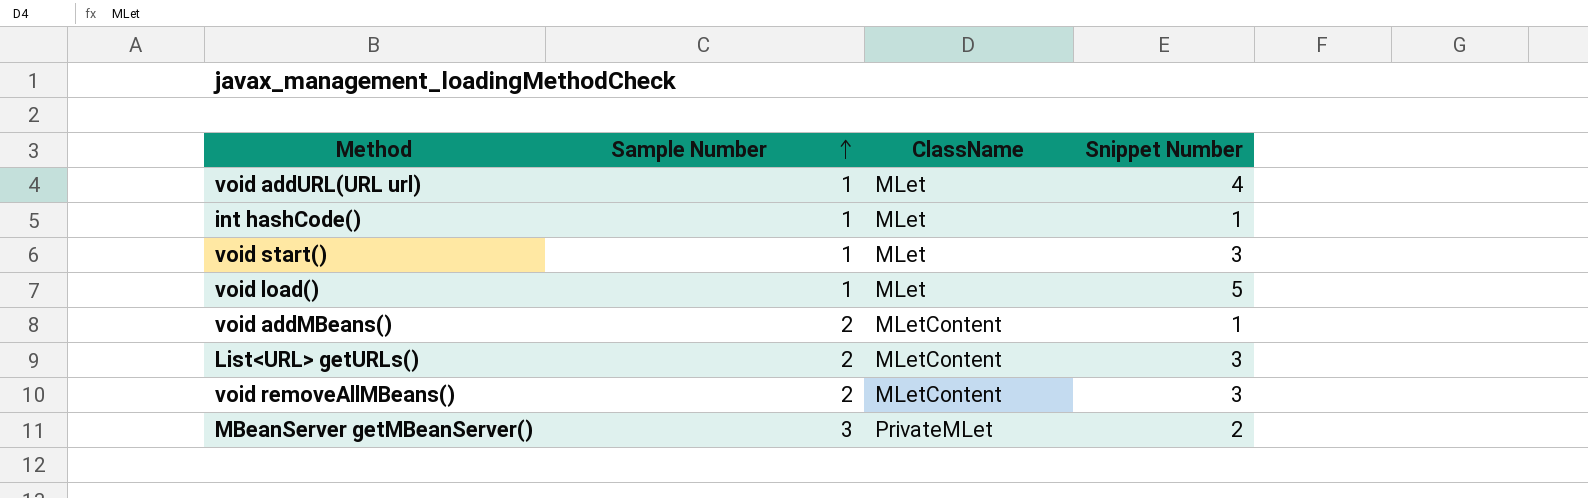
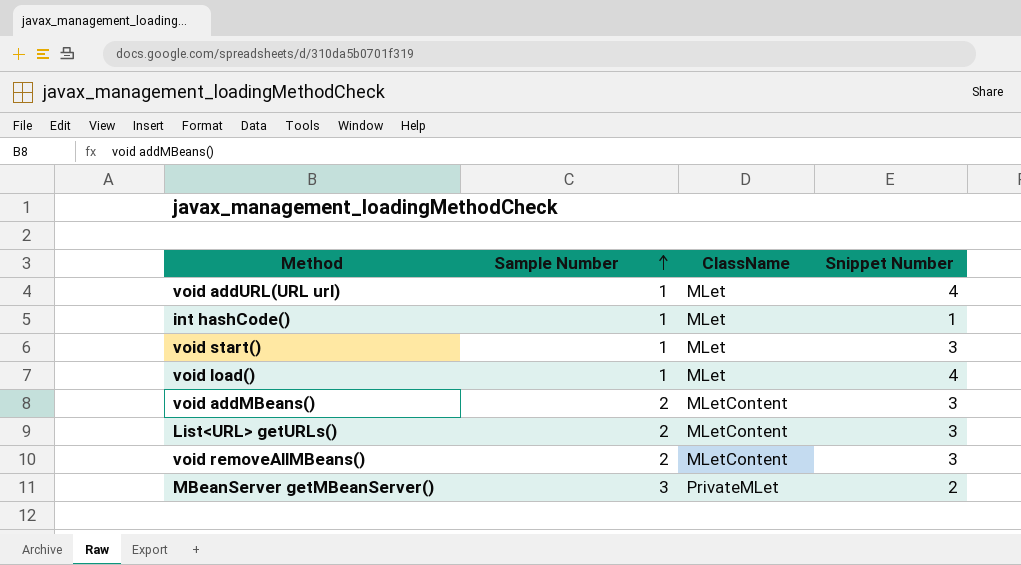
void load() | Snippet Number: 5 -> 4
void addMBeans() | Snippet Number: 1 -> 3

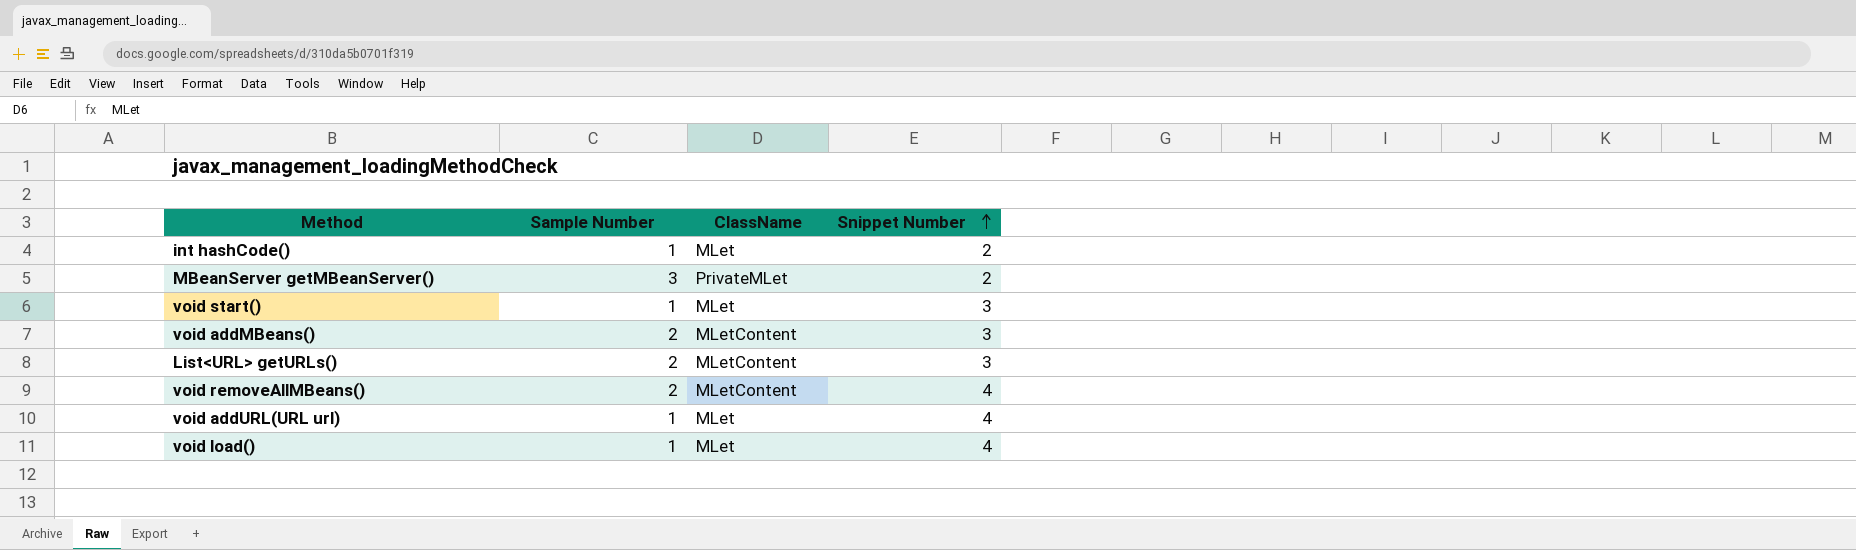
row order: Sample Number ascending -> Snippet Number ascending
int hashCode() | Snippet Number: 1 -> 2
void removeAllMBeans() | Snippet Number: 3 -> 4

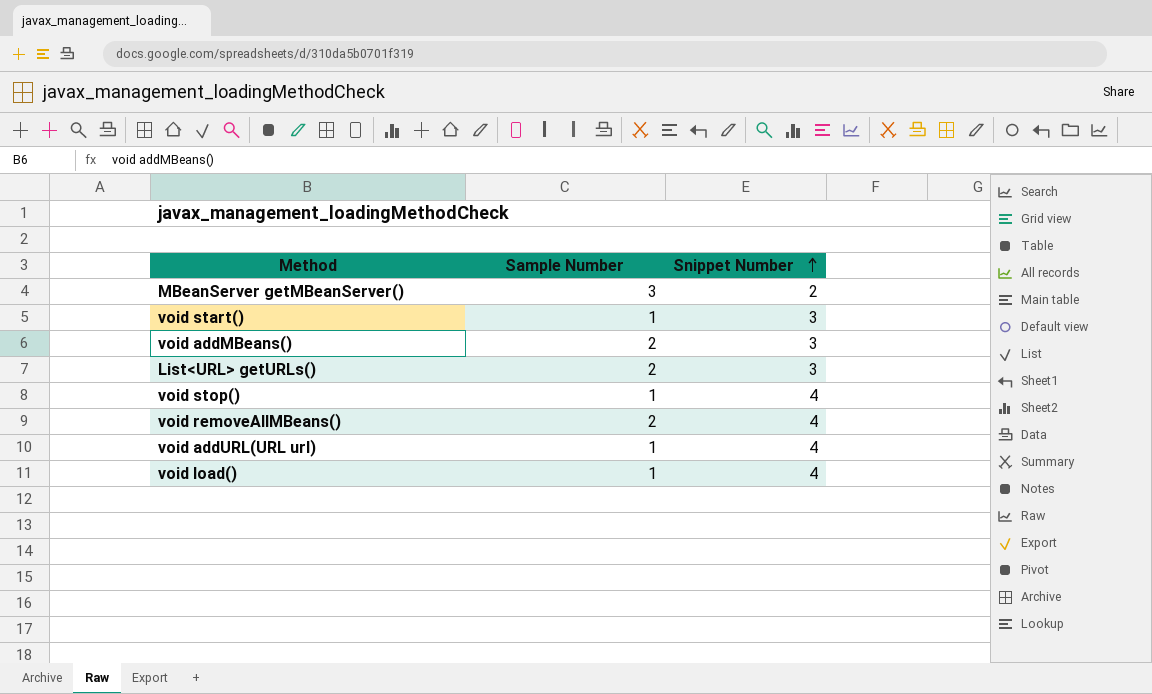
column ClassName | position: 3 -> none
row int hashCode(): 1 | MLet | 2 -> none
row void stop(): none -> 1 | 4

